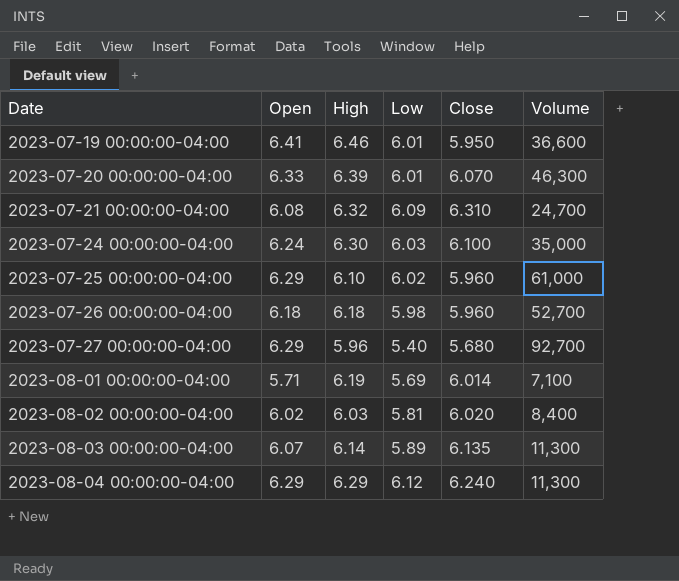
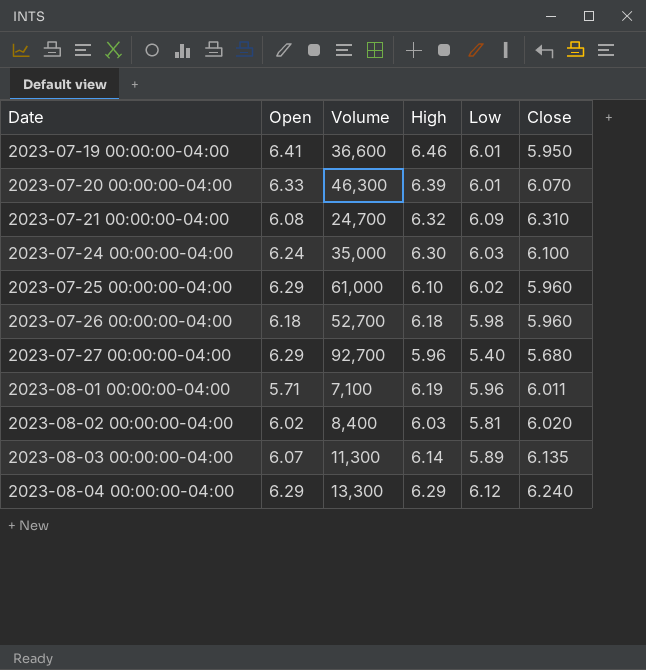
column Volume | position: 6 -> 3
2023-08-01 00:00:00-04:00 | Low: 5.69 -> 5.96
2023-08-01 00:00:00-04:00 | Close: 6.014 -> 6.011
2023-08-04 00:00:00-04:00 | Volume: 11,300 -> 13,300

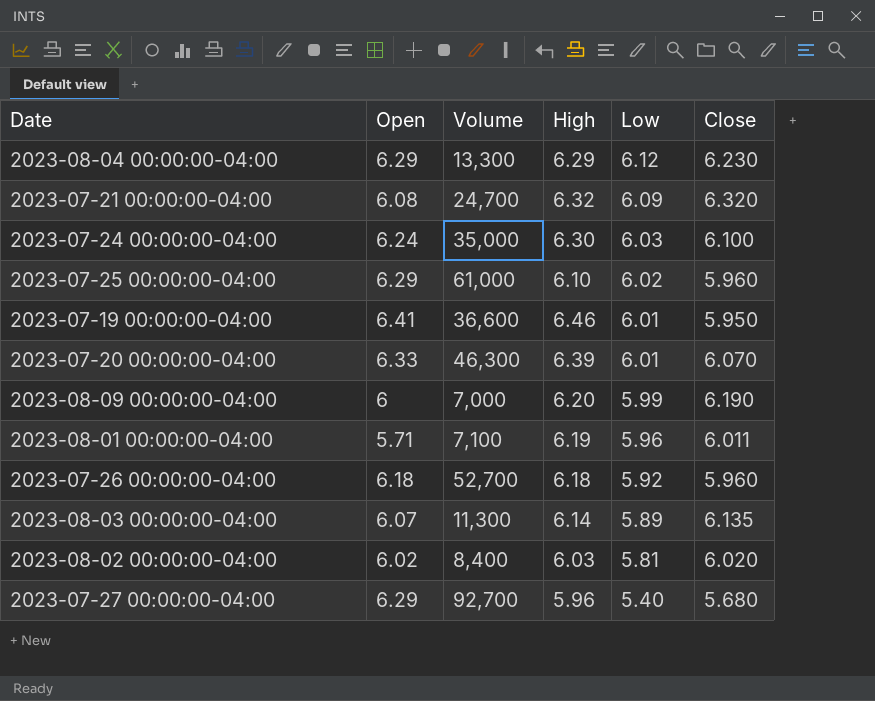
row order: Date ascending -> Low descending
2023-08-04 00:00:00-04:00 | Close: 6.240 -> 6.230
2023-07-21 00:00:00-04:00 | Close: 6.310 -> 6.320
row 2023-08-09 00:00:00-04:00: none -> 6 | 7,000 | 6.20 | 5.99 | 6.190
2023-07-26 00:00:00-04:00 | Low: 5.98 -> 5.92

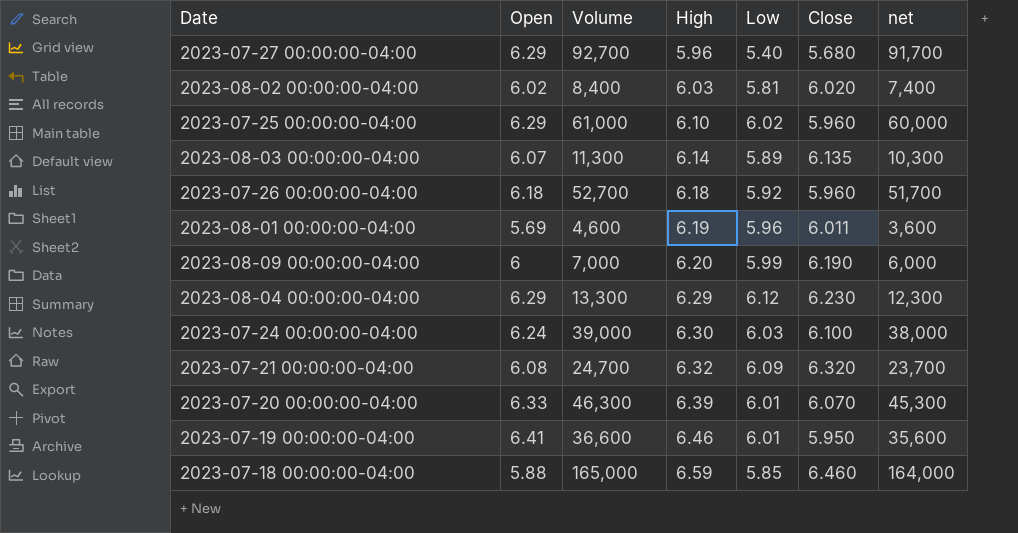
row order: Low descending -> High ascending
column net | formula: none -> [Volume] - 1000
2023-08-01 00:00:00-04:00 | Open: 5.71 -> 5.69
2023-08-01 00:00:00-04:00 | Volume: 7,100 -> 4,600
2023-07-24 00:00:00-04:00 | Volume: 35,000 -> 39,000
row 2023-07-18 00:00:00-04:00: none -> 5.88 | 165,000 | 6.59 | 5.85 | 6.460 | 164,000

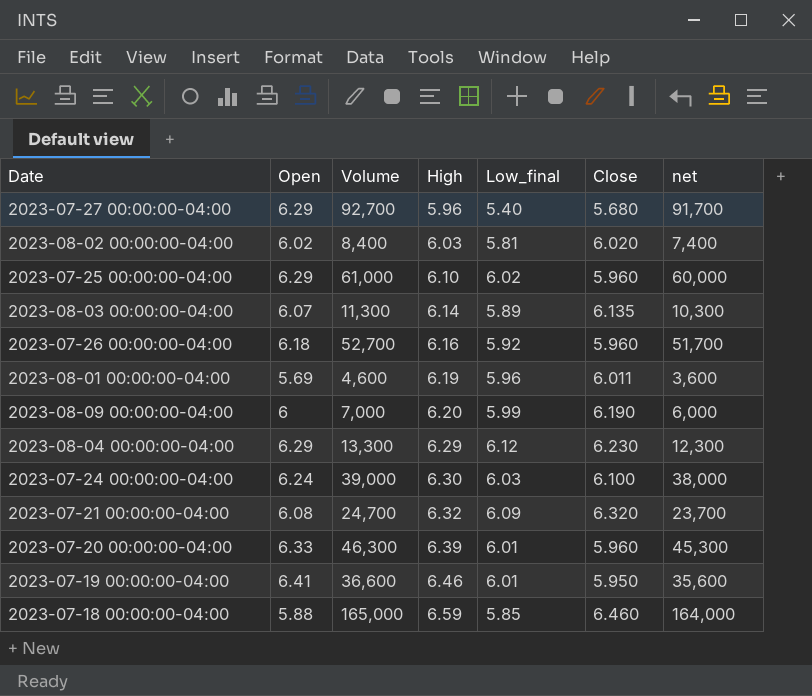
column name: Low -> Low_final
2023-07-26 00:00:00-04:00 | High: 6.18 -> 6.16
2023-07-20 00:00:00-04:00 | Close: 6.070 -> 5.960

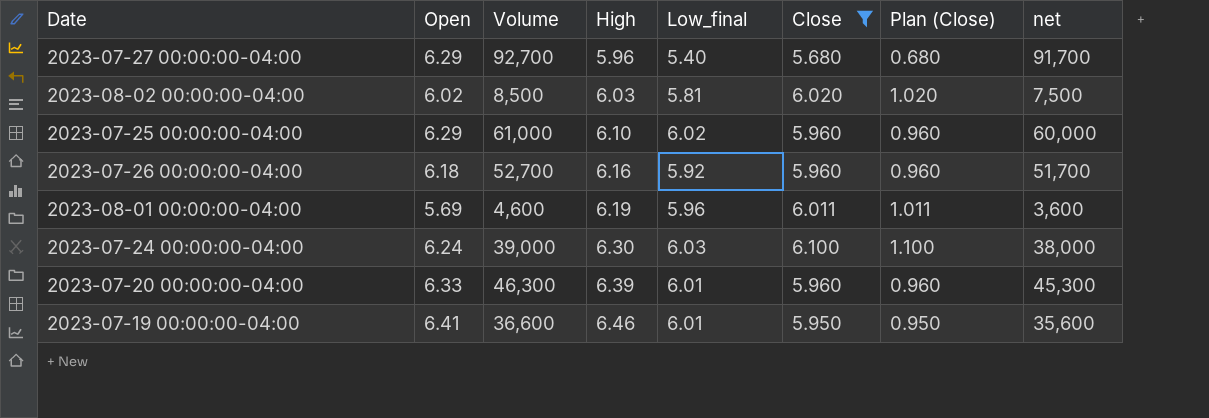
filter: none -> Close <= 6.100
column Plan (Close) | formula: none -> [Close] - 5
2023-08-02 00:00:00-04:00 | Volume: 8,400 -> 8,500
2023-08-02 00:00:00-04:00 | net: 7,400 -> 7,500

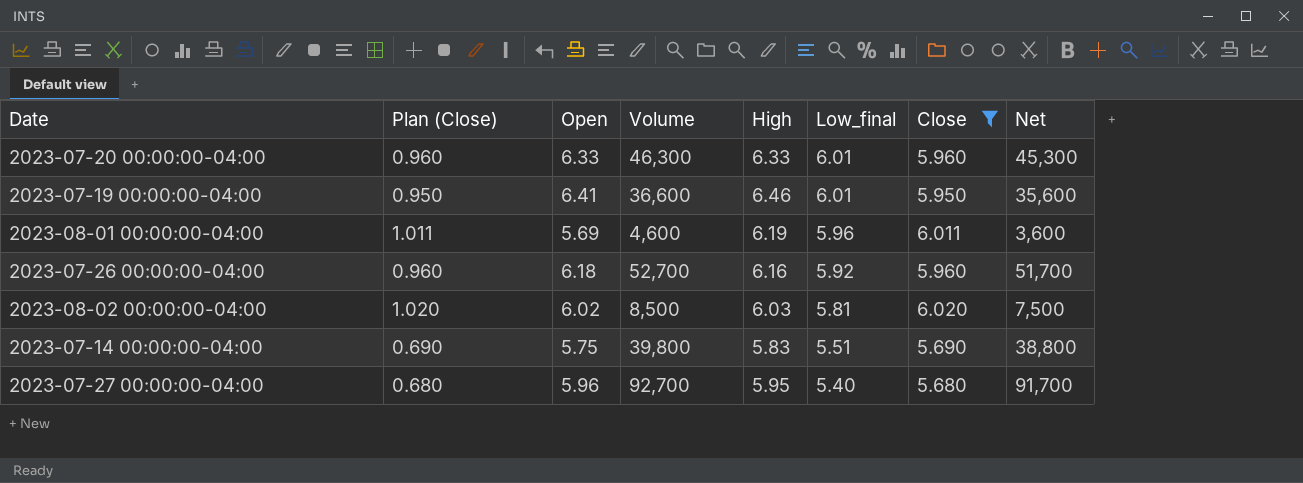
row order: High ascending -> Low_final descending
column Plan (Close) | position: 7 -> 2
column name: net -> Net
row 2023-07-25 00:00:00-04:00: 6.29 | 61,000 | 6.10 | 6.02 | 5.960 | 0.960 | 60,000 -> none
row 2023-07-24 00:00:00-04:00: 6.24 | 39,000 | 6.30 | 6.03 | 6.100 | 1.100 | 38,000 -> none
2023-07-20 00:00:00-04:00 | High: 6.39 -> 6.33
row 2023-07-14 00:00:00-04:00: none -> 0.690 | 5.75 | 39,800 | 5.83 | 5.51 | 5.690 | 38,800
2023-07-27 00:00:00-04:00 | Open: 6.29 -> 5.96
2023-07-27 00:00:00-04:00 | High: 5.96 -> 5.95

